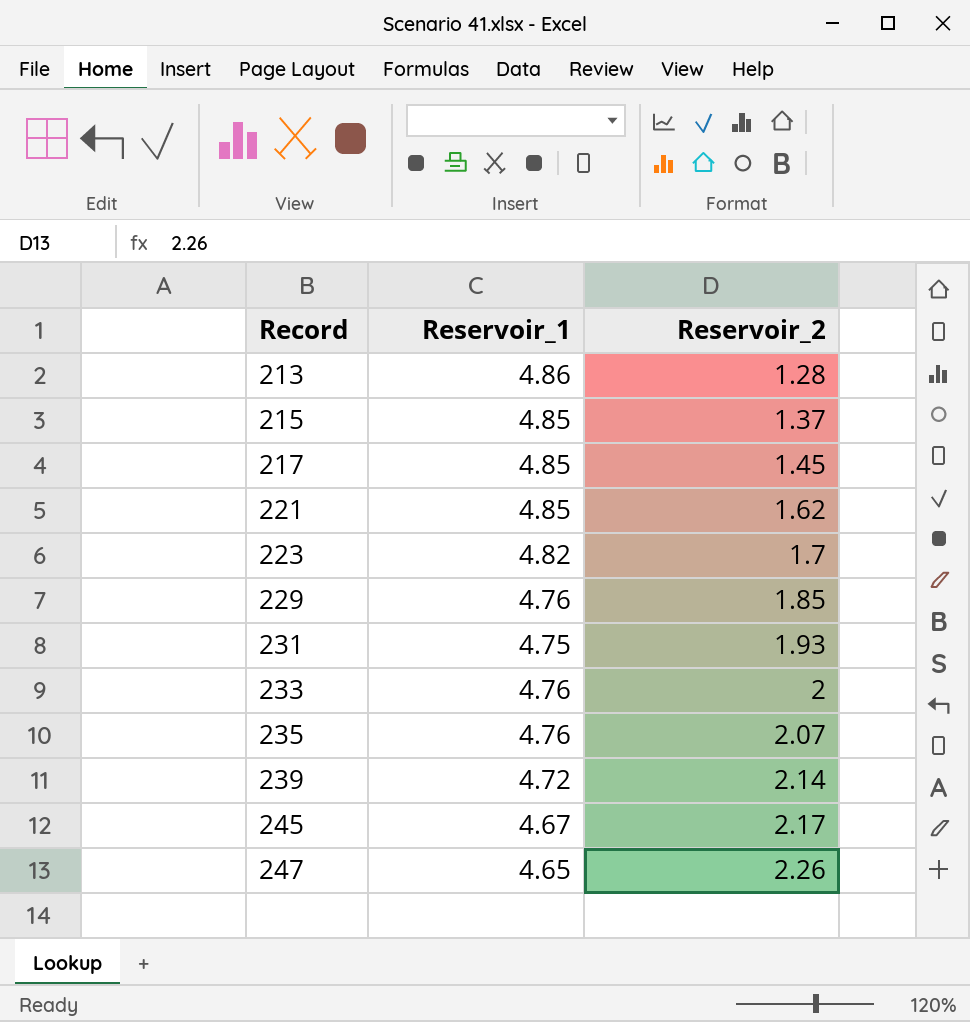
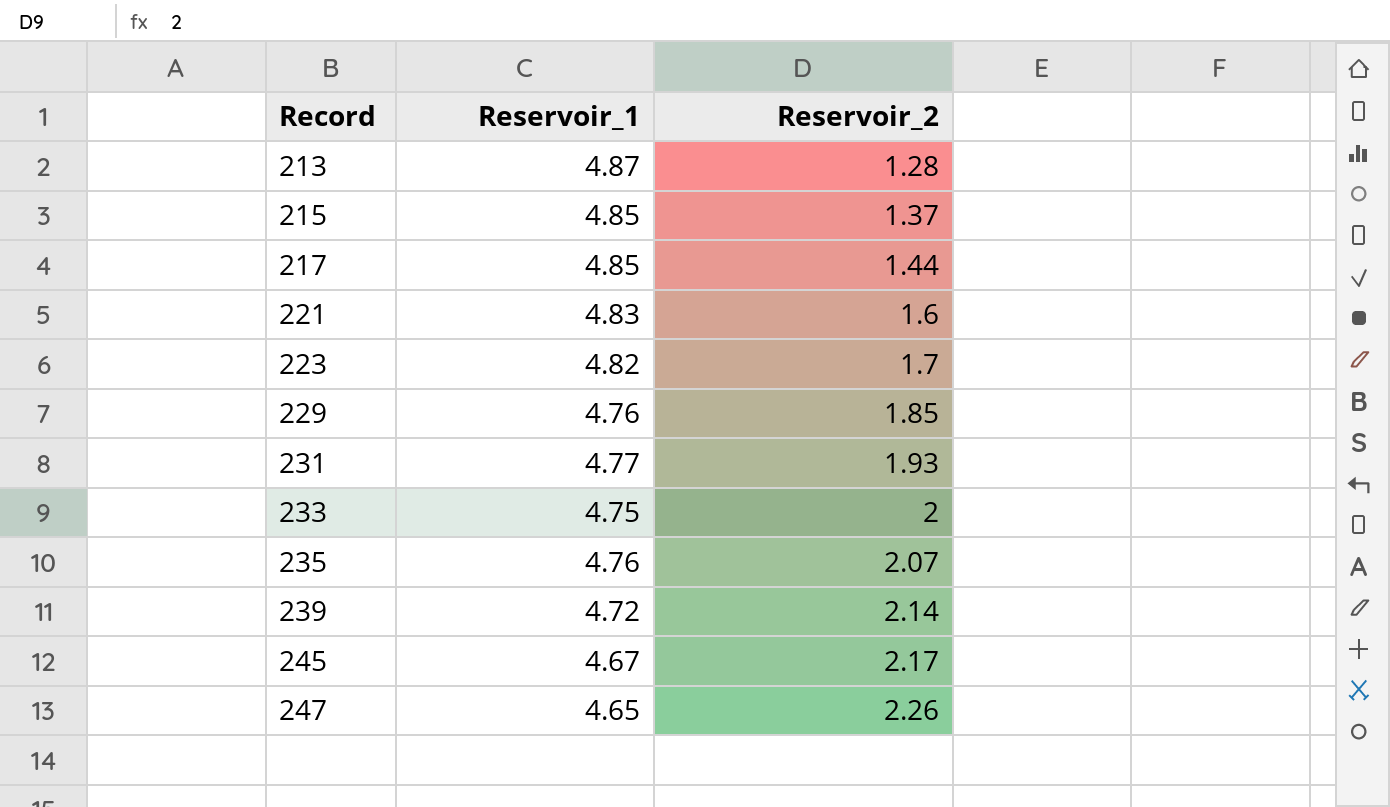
213 | Reservoir_1: 4.86 -> 4.87
217 | Reservoir_2: 1.45 -> 1.44
221 | Reservoir_1: 4.85 -> 4.83
221 | Reservoir_2: 1.62 -> 1.6
231 | Reservoir_1: 4.75 -> 4.77
233 | Reservoir_1: 4.76 -> 4.75

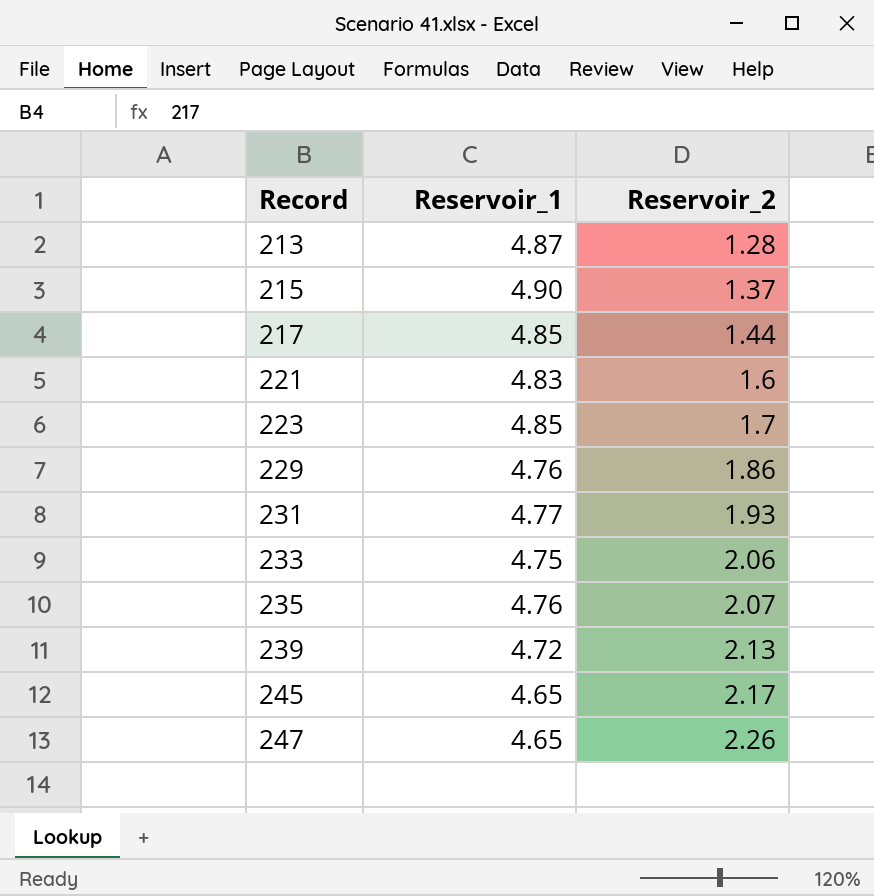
215 | Reservoir_1: 4.85 -> 4.90
223 | Reservoir_1: 4.82 -> 4.85
229 | Reservoir_2: 1.85 -> 1.86
233 | Reservoir_2: 2 -> 2.06
239 | Reservoir_2: 2.14 -> 2.13
245 | Reservoir_1: 4.67 -> 4.65

